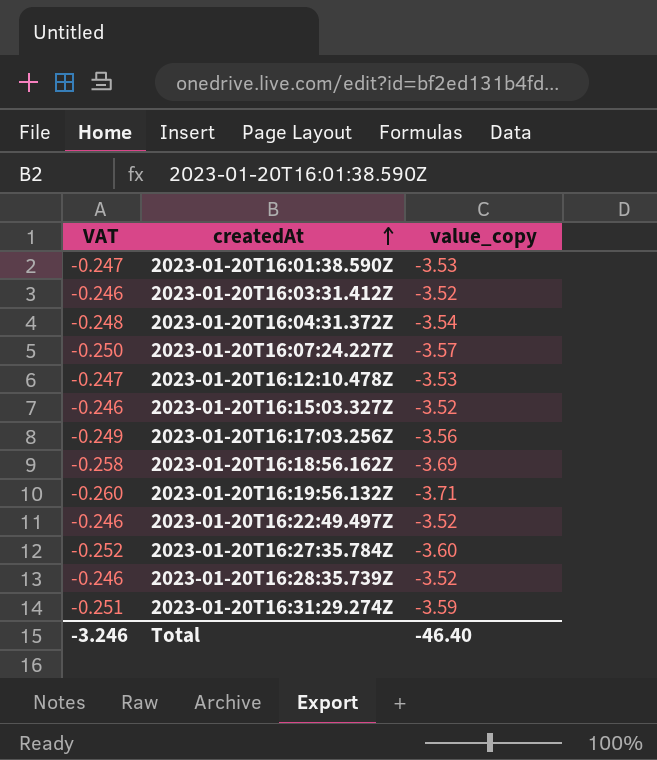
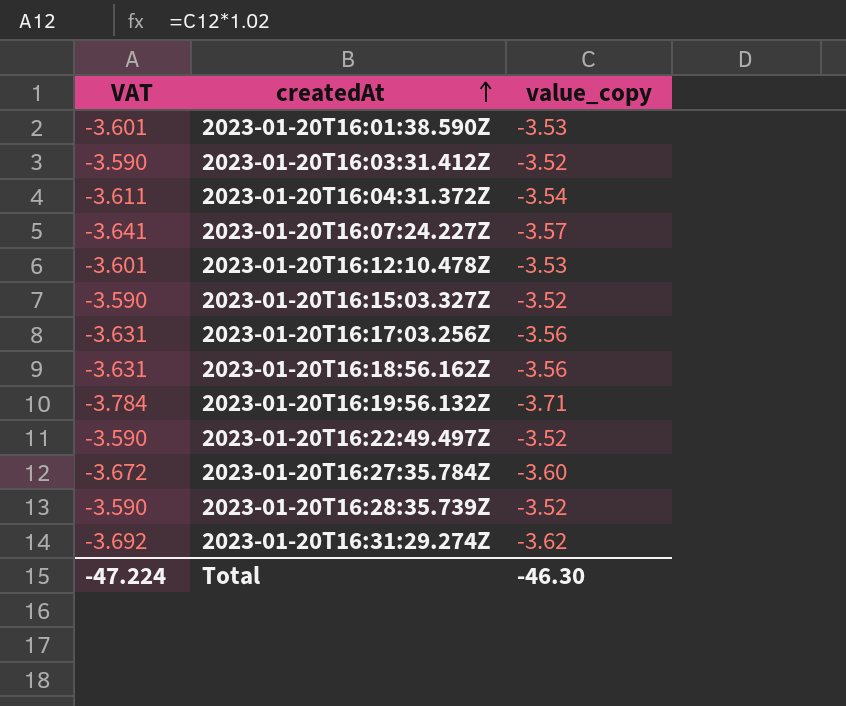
column VAT | formula: [value_copy] * 0.07 -> [value_copy] * 1.02
2023-01-20T16:18:56.162Z | value_copy: -3.69 -> -3.56
2023-01-20T16:31:29.274Z | value_copy: -3.59 -> -3.62
Total | VAT: -3.246 -> -47.224
Total | value_copy: -46.40 -> -46.30

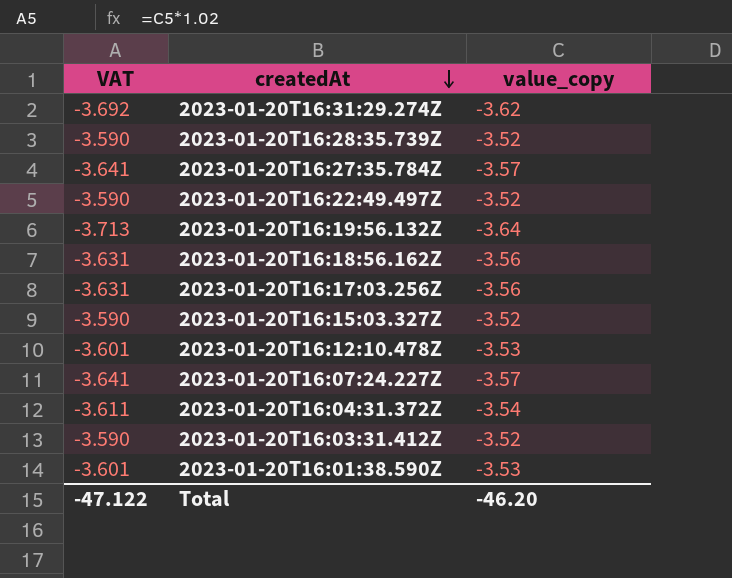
row order: createdAt ascending -> createdAt descending
2023-01-20T16:27:35.784Z | VAT: -3.672 -> -3.641
2023-01-20T16:27:35.784Z | value_copy: -3.60 -> -3.57
2023-01-20T16:19:56.132Z | VAT: -3.784 -> -3.713
2023-01-20T16:19:56.132Z | value_copy: -3.71 -> -3.64
Total | VAT: -47.224 -> -47.122
Total | value_copy: -46.30 -> -46.20

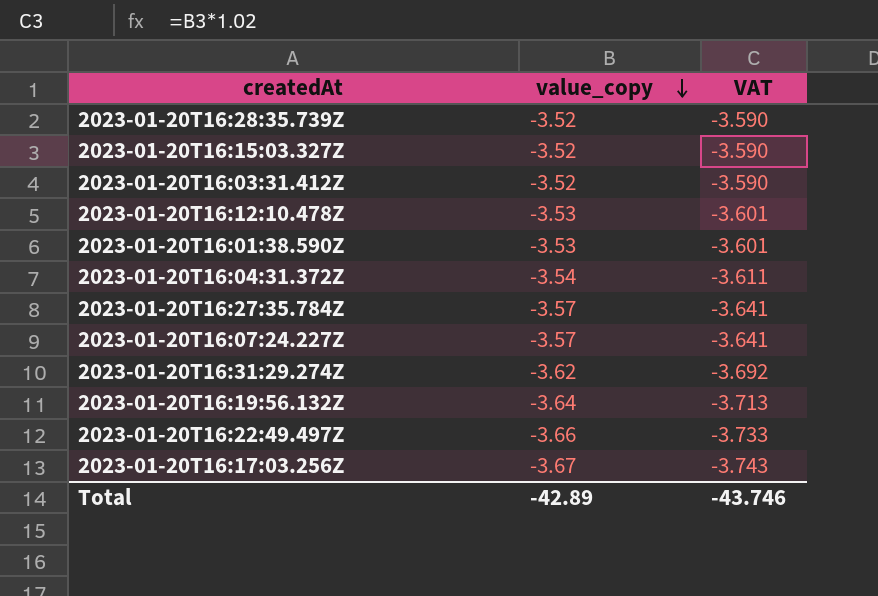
row order: createdAt descending -> value_copy descending
column VAT | position: 1 -> 3
row 2023-01-20T16:18:56.162Z: -3.631 | -3.56 -> none
2023-01-20T16:22:49.497Z | value_copy: -3.52 -> -3.66
2023-01-20T16:22:49.497Z | VAT: -3.590 -> -3.733
2023-01-20T16:17:03.256Z | value_copy: -3.56 -> -3.67
2023-01-20T16:17:03.256Z | VAT: -3.631 -> -3.743
Total | value_copy: -46.20 -> -42.89
Total | VAT: -47.122 -> -43.746

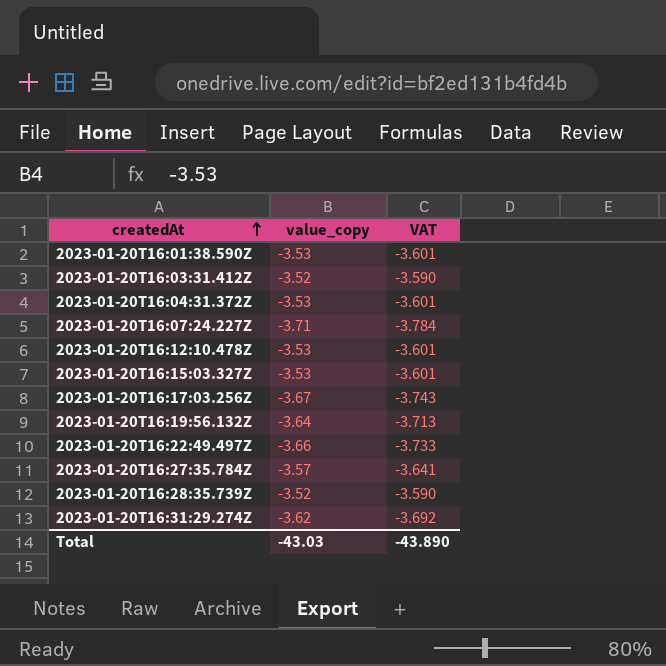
row order: value_copy descending -> createdAt ascending
2023-01-20T16:04:31.372Z | value_copy: -3.54 -> -3.53
2023-01-20T16:04:31.372Z | VAT: -3.611 -> -3.601
2023-01-20T16:07:24.227Z | value_copy: -3.57 -> -3.71
2023-01-20T16:07:24.227Z | VAT: -3.641 -> -3.784
2023-01-20T16:15:03.327Z | value_copy: -3.52 -> -3.53
2023-01-20T16:15:03.327Z | VAT: -3.590 -> -3.601
Total | value_copy: -42.89 -> -43.03
Total | VAT: -43.746 -> -43.890

